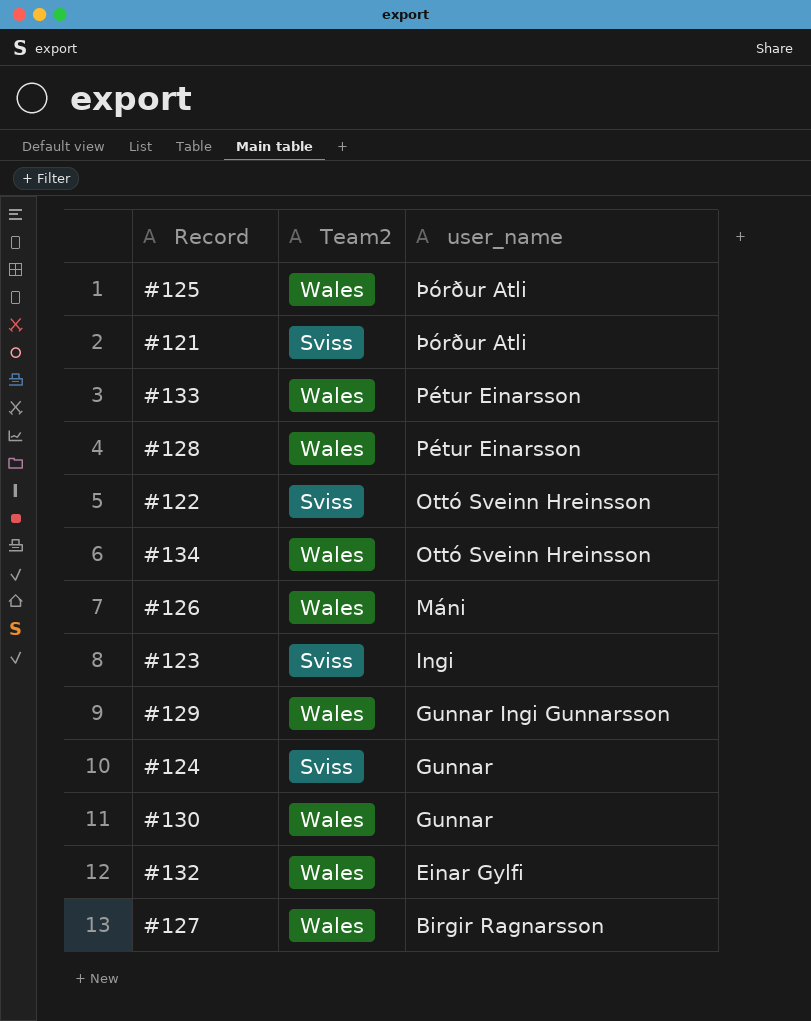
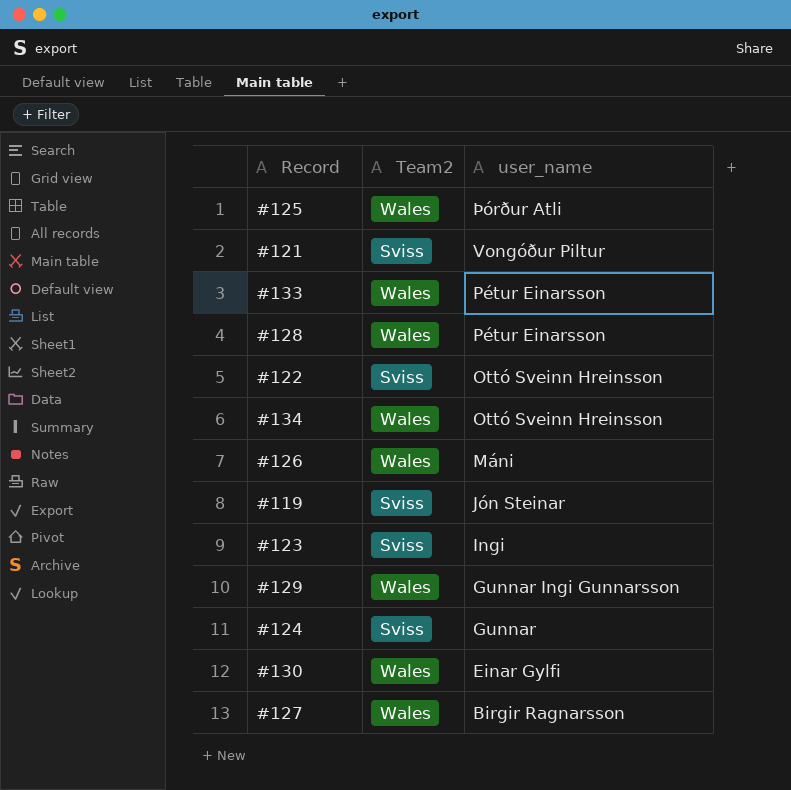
row #132: Wales | Einar Gylfi -> none
#121 | user_name: Þórður Atli -> Vongóður Piltur
row #119: none -> Sviss | Jón Steinar
#130 | user_name: Gunnar -> Einar Gylfi

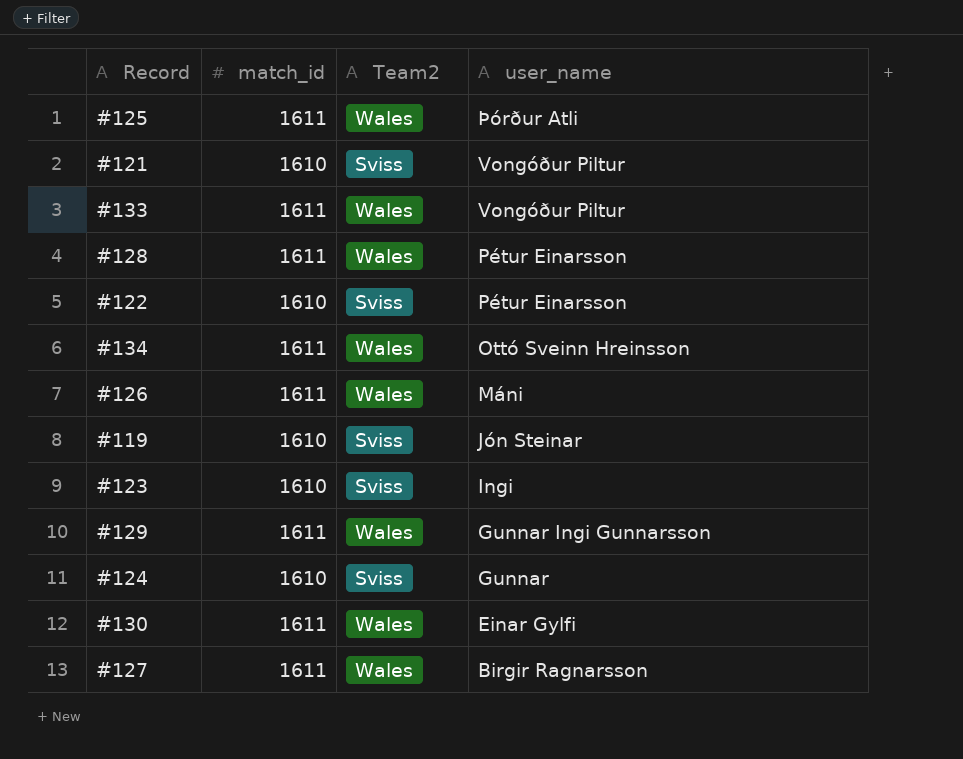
column match_id | position: none -> 2
#133 | user_name: Pétur Einarsson -> Vongóður Piltur
#122 | user_name: Ottó Sveinn Hreinsson -> Pétur Einarsson

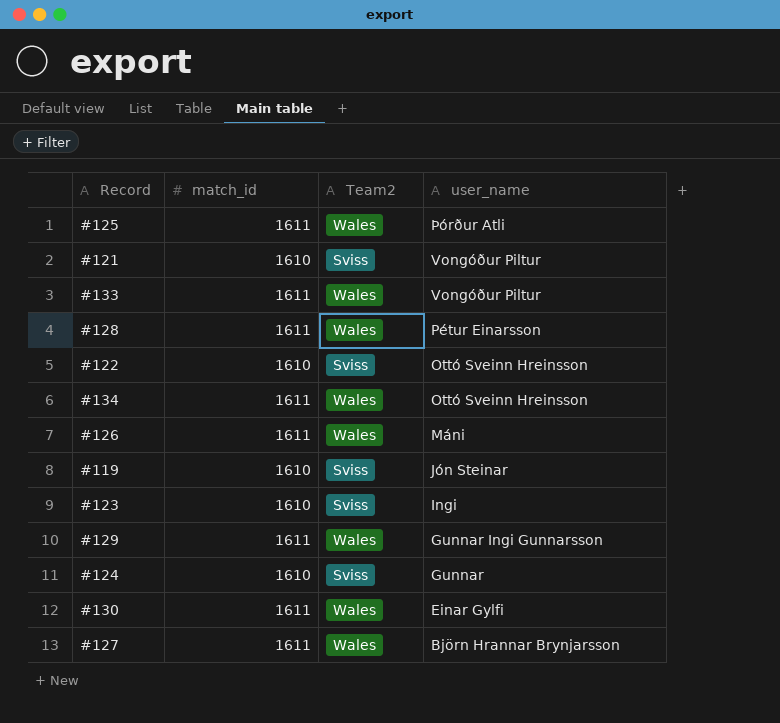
#122 | user_name: Pétur Einarsson -> Ottó Sveinn Hreinsson
#127 | user_name: Birgir Ragnarsson -> Björn Hrannar Brynjarsson

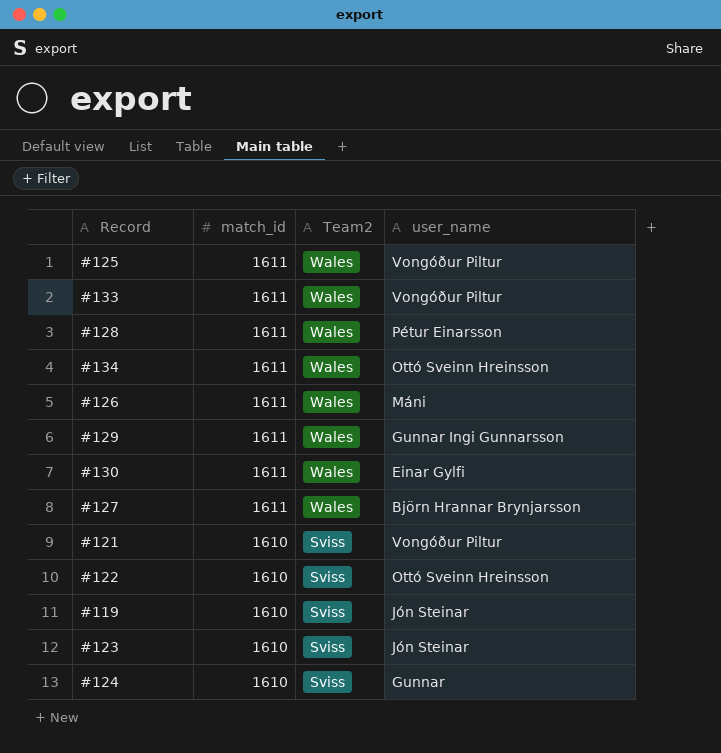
row order: user_name descending -> match_id descending
#125 | user_name: Þórður Atli -> Vongóður Piltur
#123 | user_name: Ingi -> Jón Steinar

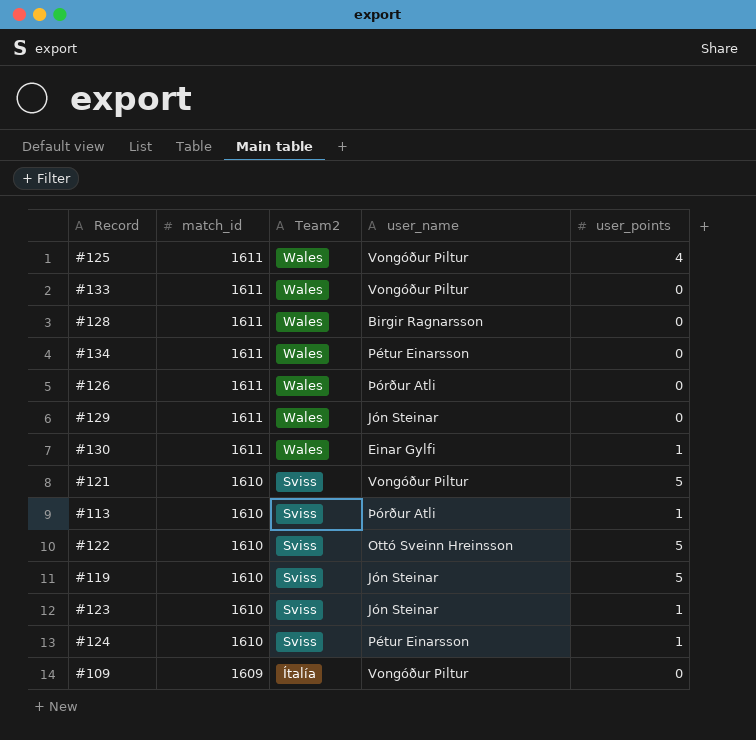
column user_points | position: none -> 5
row #127: 1611 | Wales | Björn Hrannar Brynjarsson -> none
#128 | user_name: Pétur Einarsson -> Birgir Ragnarsson
#134 | user_name: Ottó Sveinn Hreinsson -> Pétur Einarsson
#126 | user_name: Máni -> Þórður Atli
#129 | user_name: Gunnar Ingi Gunnarsson -> Jón Steinar
row #113: none -> 1610 | Sviss | Þórður Atli | 1
#124 | user_name: Gunnar -> Pétur Einarsson
row #109: none -> 1609 | Ítalía | Vongóður Piltur | 0

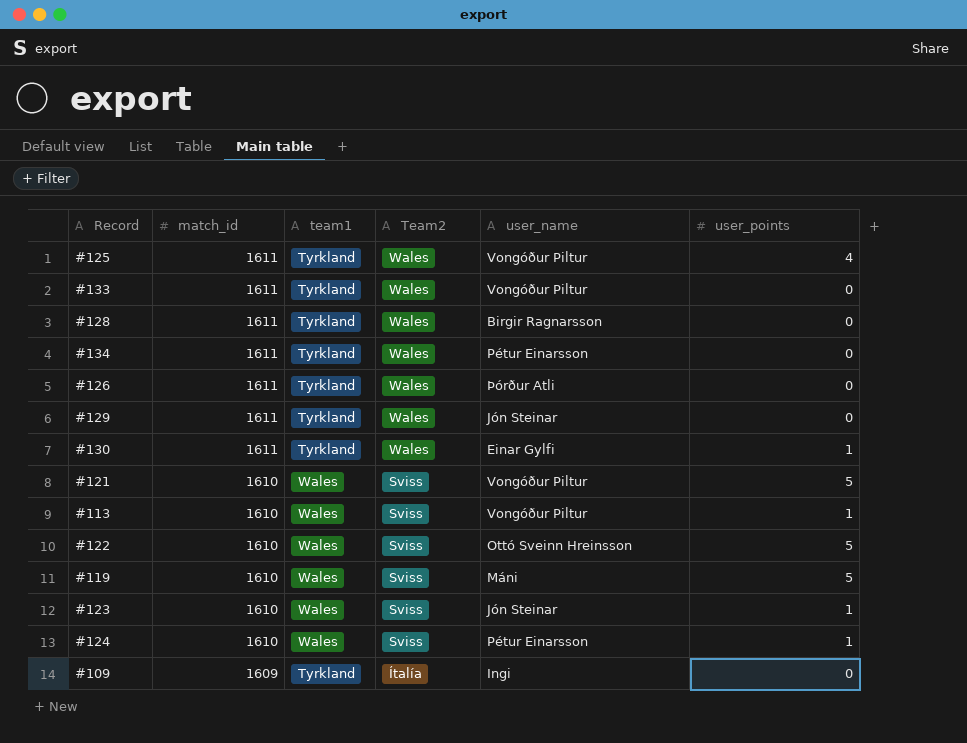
column team1 | position: none -> 3
#113 | user_name: Þórður Atli -> Vongóður Piltur
#119 | user_name: Jón Steinar -> Máni
#109 | user_name: Vongóður Piltur -> Ingi

